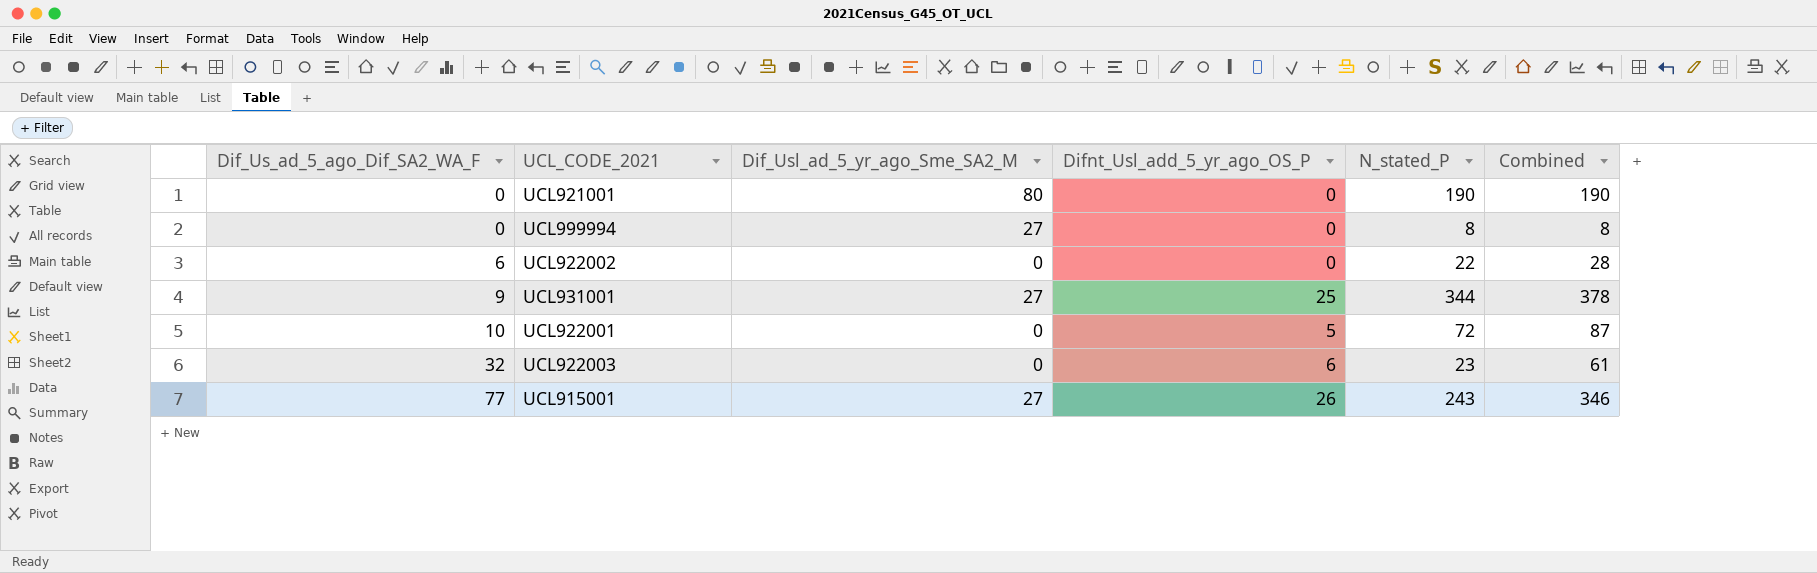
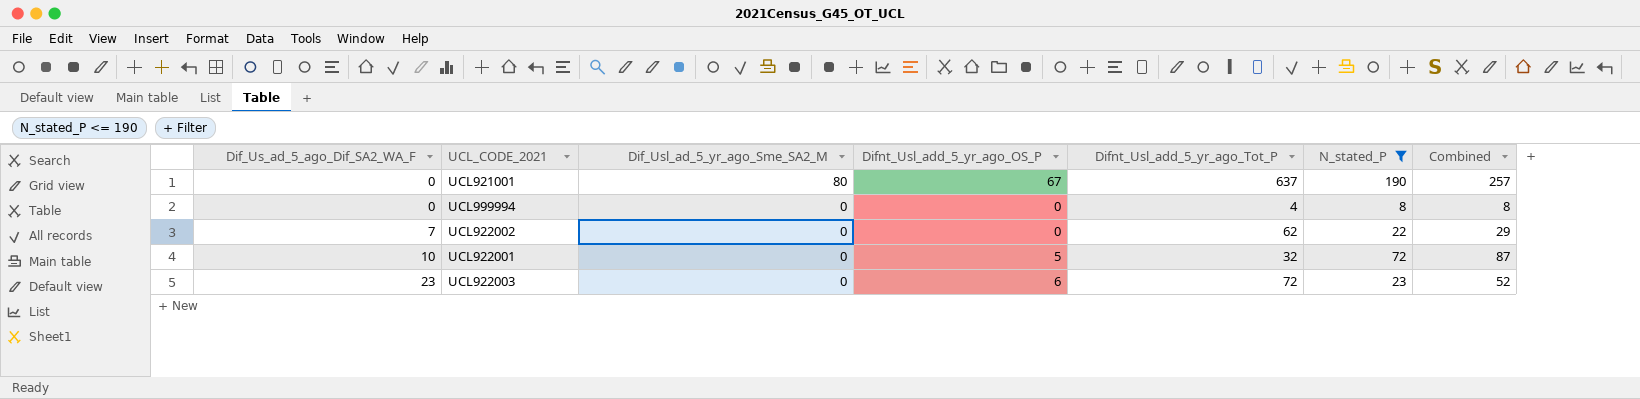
filter: none -> N_stated_P <= 190
column Difnt_Usl_add_5_yr_ago_Tot_P | position: none -> 5
UCL921001 | Difnt_Usl_add_5_yr_ago_OS_P: 0 -> 67
UCL921001 | Combined: 190 -> 257
UCL999994 | Dif_Usl_ad_5_yr_ago_Sme_SA2_M: 27 -> 0
UCL922002 | Dif_Us_ad_5_ago_Dif_SA2_WA_F: 6 -> 7
UCL922002 | Combined: 28 -> 29
UCL922003 | Dif_Us_ad_5_ago_Dif_SA2_WA_F: 32 -> 23
UCL922003 | Combined: 61 -> 52

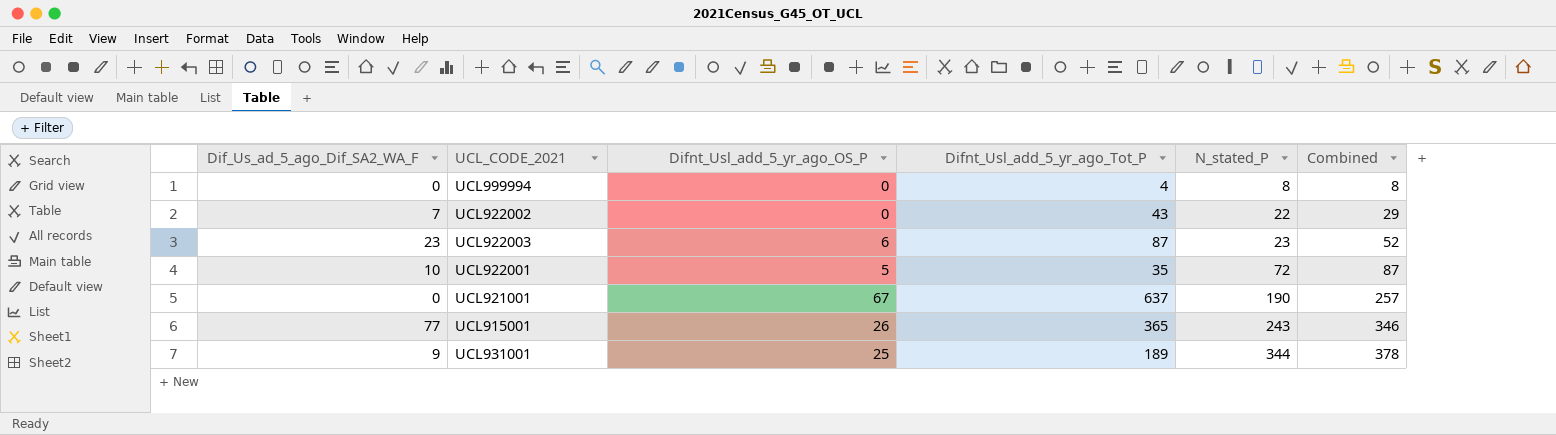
filter: N_stated_P <= 190 -> none
row order: Dif_Us_ad_5_ago_Dif_SA2_WA_F ascending -> N_stated_P ascending
column Dif_Usl_ad_5_yr_ago_Sme_SA2_M | position: 3 -> none
UCL922002 | Difnt_Usl_add_5_yr_ago_Tot_P: 62 -> 43
UCL922003 | Difnt_Usl_add_5_yr_ago_Tot_P: 72 -> 87
UCL922001 | Difnt_Usl_add_5_yr_ago_Tot_P: 32 -> 35

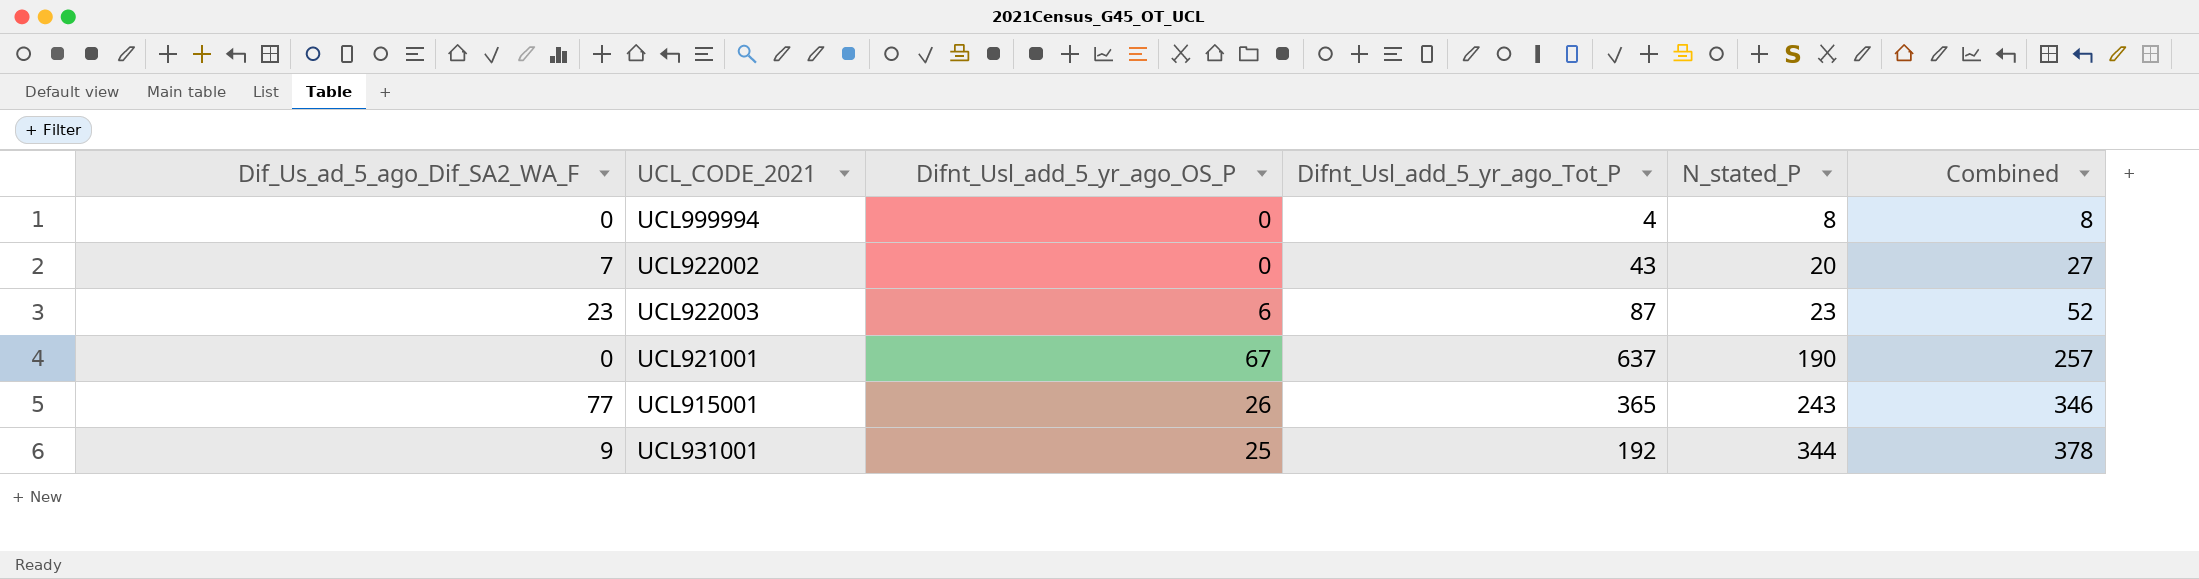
row UCL922001: 10 | 5 | 35 | 72 | 87 -> none
UCL922002 | N_stated_P: 22 -> 20
UCL922002 | Combined: 29 -> 27
UCL931001 | Difnt_Usl_add_5_yr_ago_Tot_P: 189 -> 192

